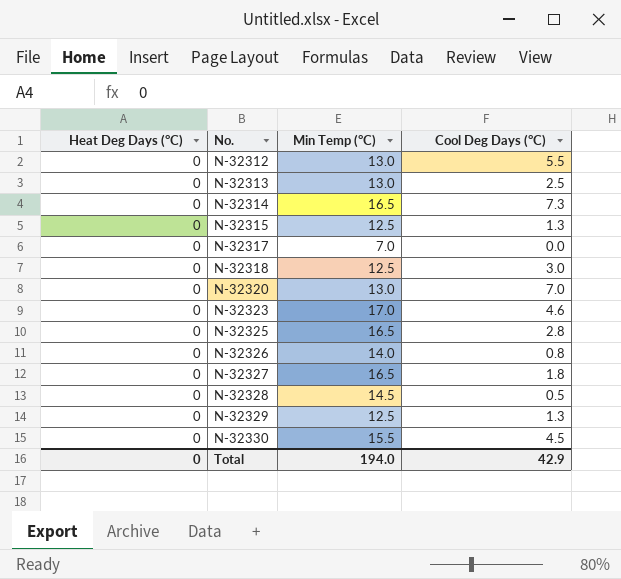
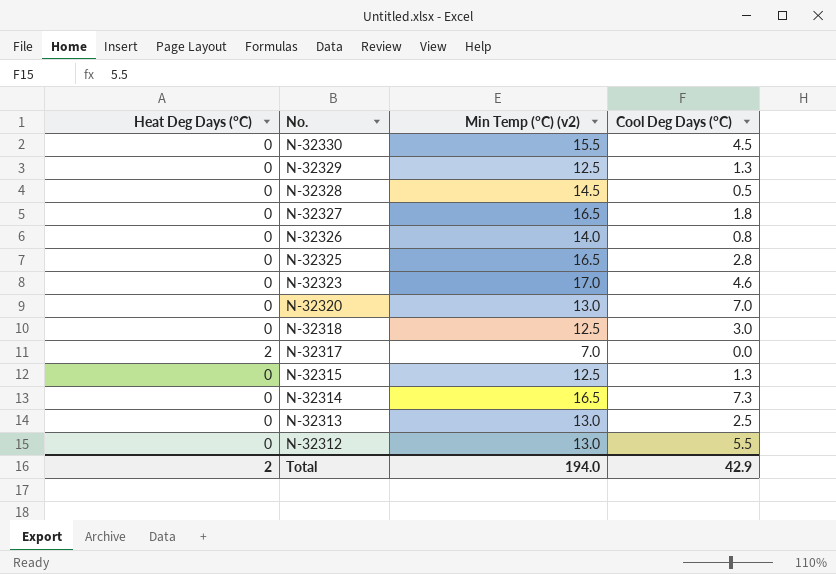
row order: No. ascending -> No. descending
column name: Min Temp (°C) -> Min Temp (°C) (v2)
N-32317 | Heat Deg Days (°C): 0 -> 2
Total | Heat Deg Days (°C): 0 -> 2

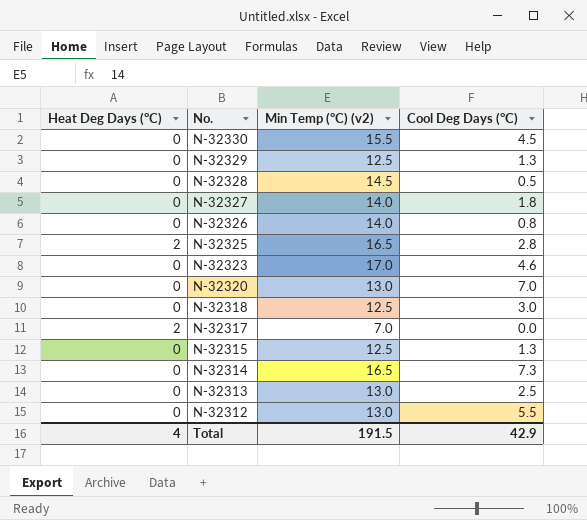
N-32327 | Min Temp (°C) (v2): 16.5 -> 14.0
N-32325 | Heat Deg Days (°C): 0 -> 2
Total | Heat Deg Days (°C): 2 -> 4
Total | Min Temp (°C) (v2): 194.0 -> 191.5

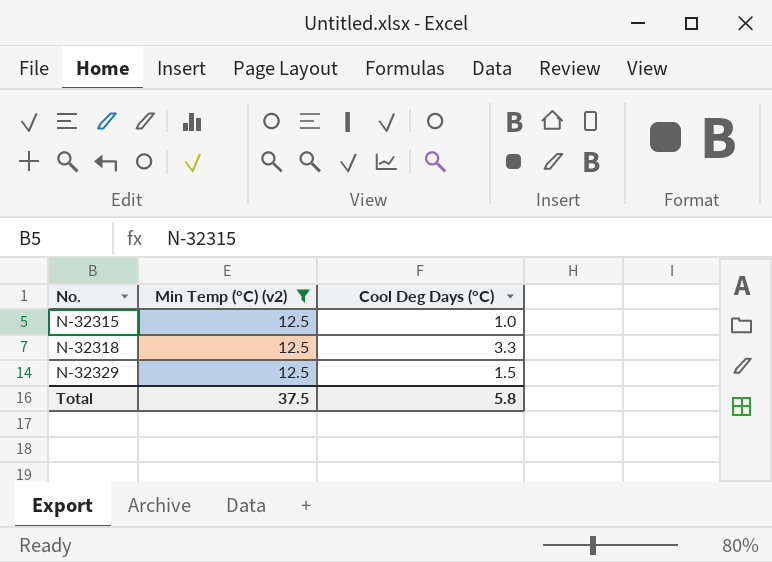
filter: none -> Min Temp (°C) (v2) = 12.5
row order: No. descending -> No. ascending
column Heat Deg Days (°C) | position: 1 -> none
N-32315 | Cool Deg Days (°C): 1.3 -> 1.0
N-32318 | Cool Deg Days (°C): 3.0 -> 3.3
N-32329 | Cool Deg Days (°C): 1.3 -> 1.5
Total | Min Temp (°C) (v2): 191.5 -> 37.5
Total | Cool Deg Days (°C): 42.9 -> 5.8

